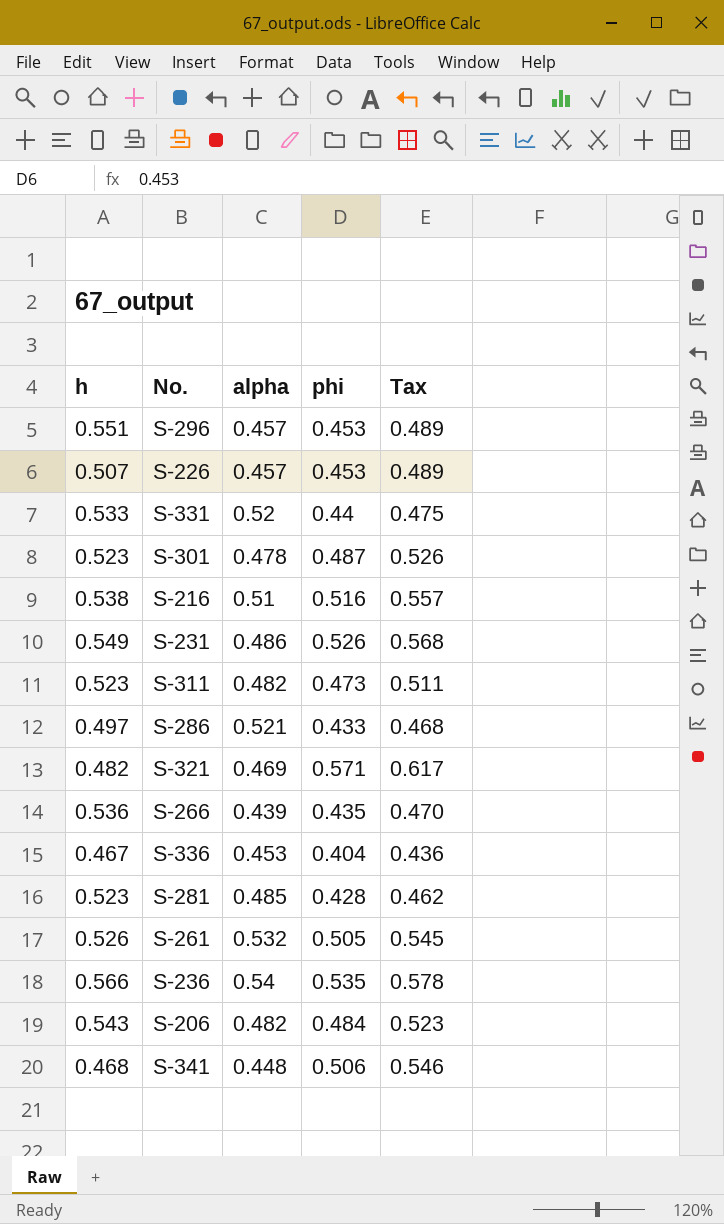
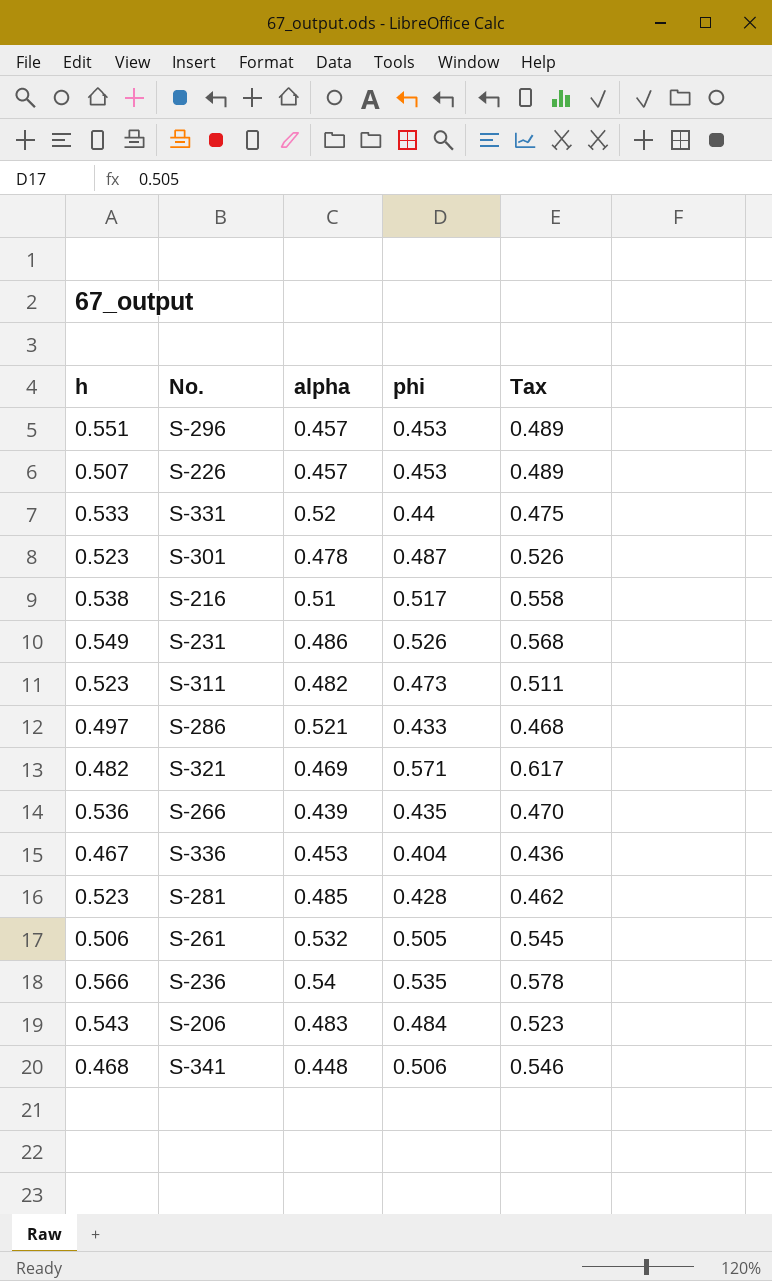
S-216 | phi: 0.516 -> 0.517
S-216 | Tax: 0.557 -> 0.558
S-261 | h: 0.526 -> 0.506
S-206 | alpha: 0.482 -> 0.483

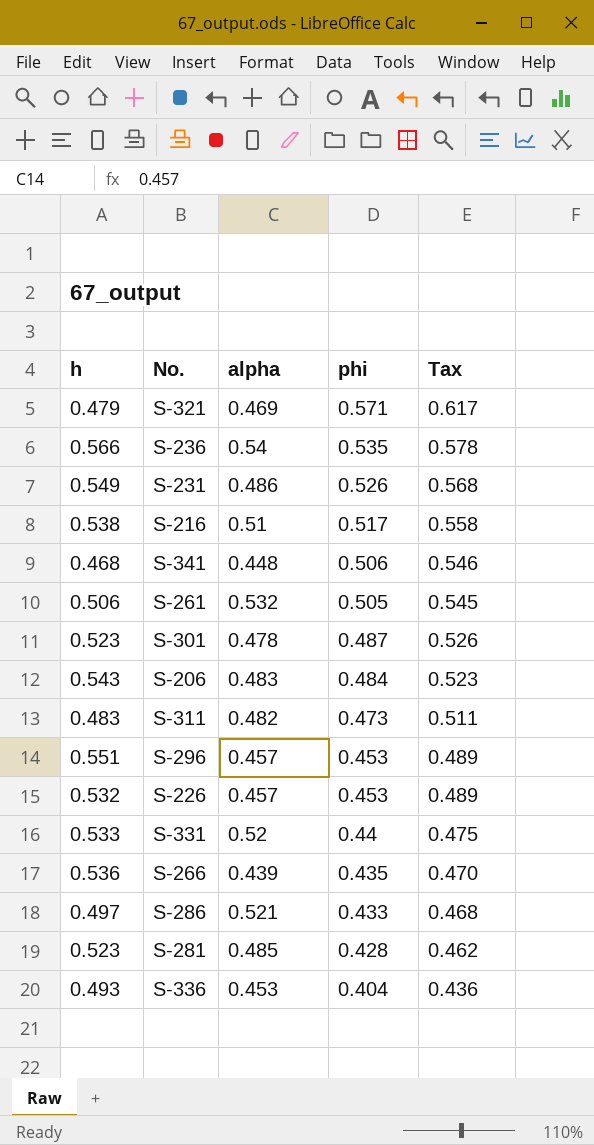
row order: none -> phi descending
S-321 | h: 0.482 -> 0.479
S-311 | h: 0.523 -> 0.483
S-226 | h: 0.507 -> 0.532
S-336 | h: 0.467 -> 0.493

